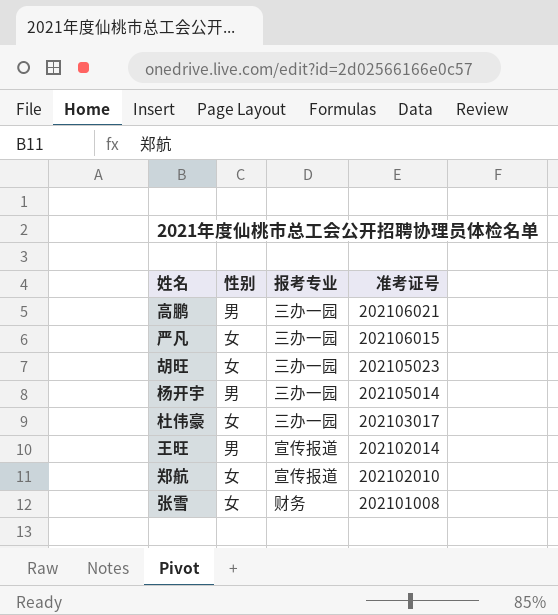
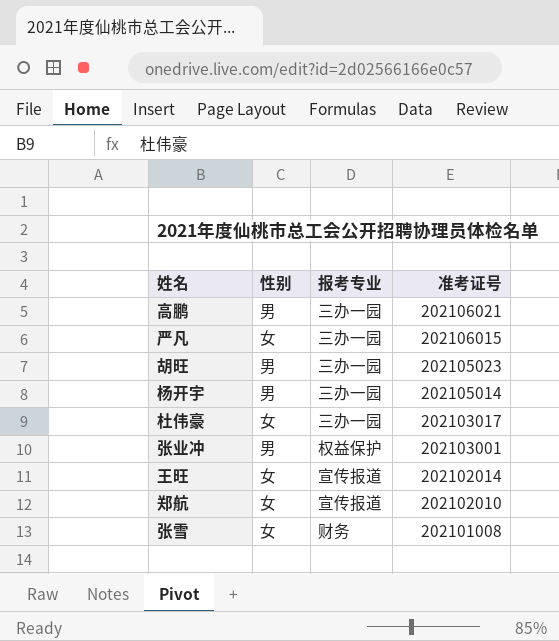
胡旺 | 性别: 女 -> 男
row 张业冲: none -> 男 | 权益保护 | 202103001
王旺 | 性别: 男 -> 女

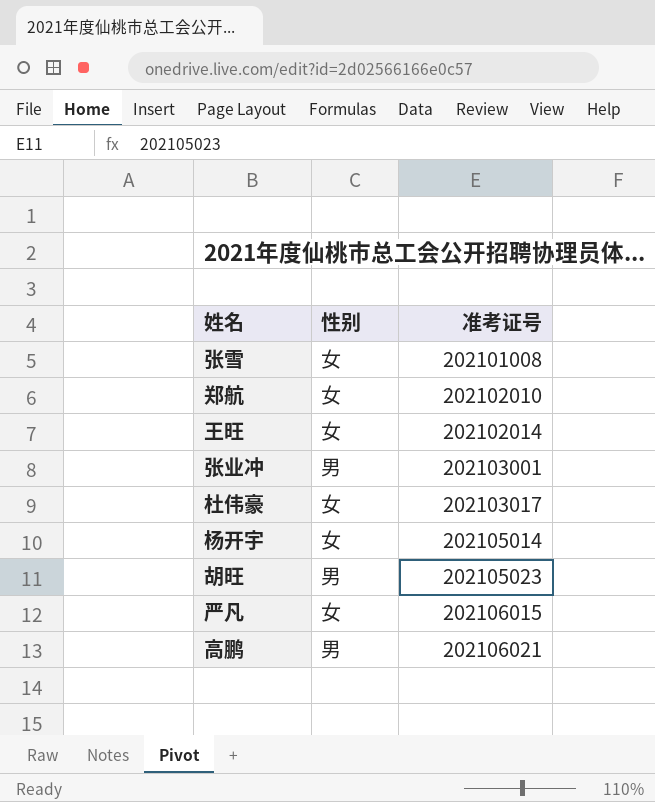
row order: 准考证号 descending -> 准考证号 ascending
column 报考专业 | position: 3 -> none
杨开宇 | 性别: 男 -> 女

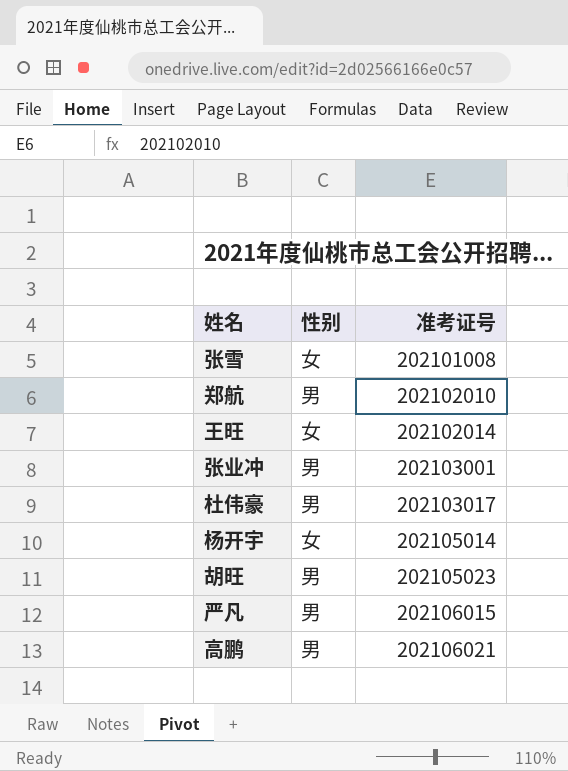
郑航 | 性别: 女 -> 男
杜伟豪 | 性别: 女 -> 男
严凡 | 性别: 女 -> 男

